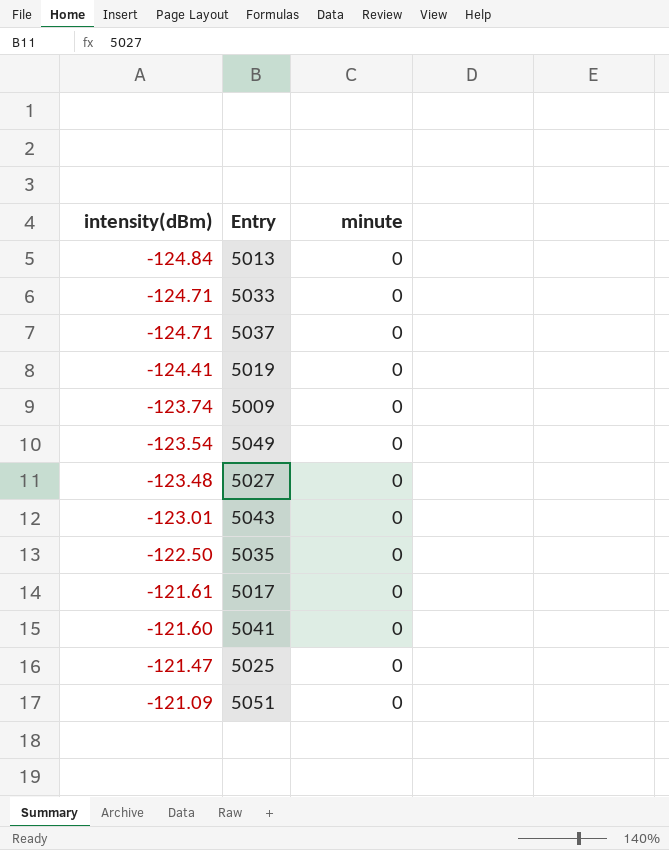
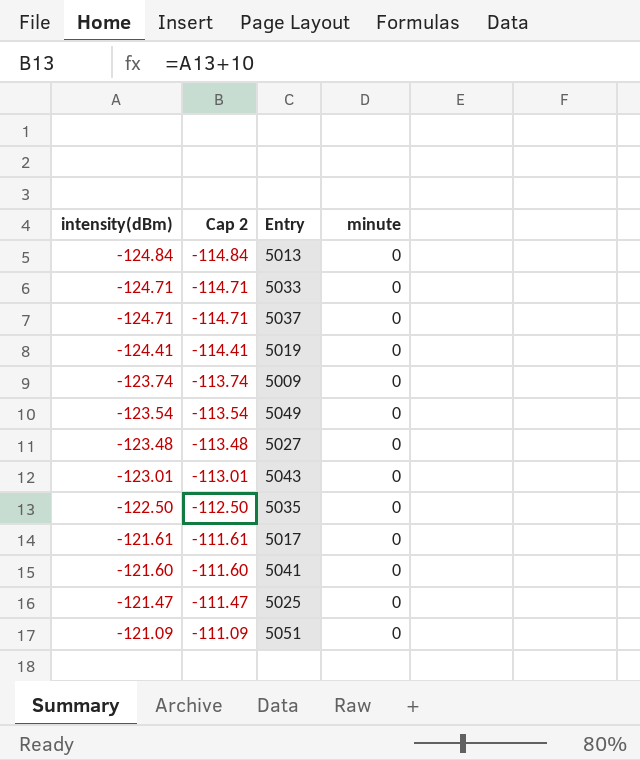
column Cap 2 | formula: none -> [intensity(dBm)] + 10

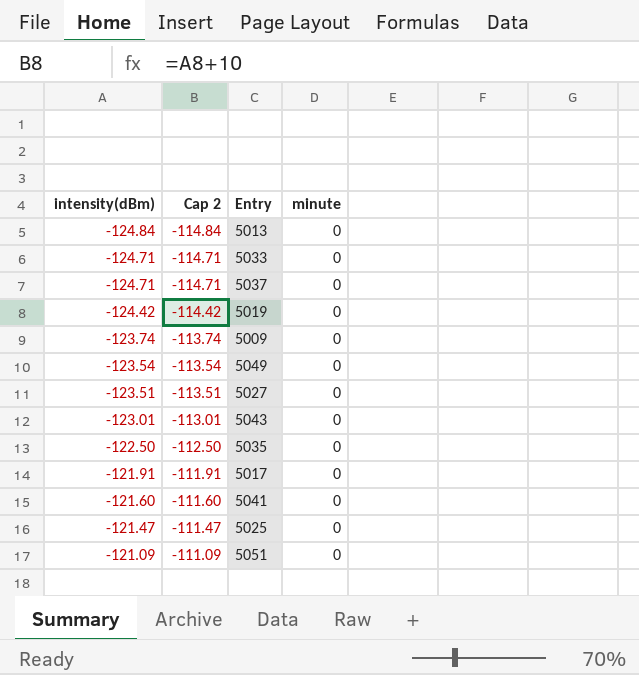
5019 | intensity(dBm): -124.41 -> -124.42
5019 | Cap 2: -114.41 -> -114.42
5027 | intensity(dBm): -123.48 -> -123.51
5027 | Cap 2: -113.48 -> -113.51
5017 | intensity(dBm): -121.61 -> -121.91
5017 | Cap 2: -111.61 -> -111.91

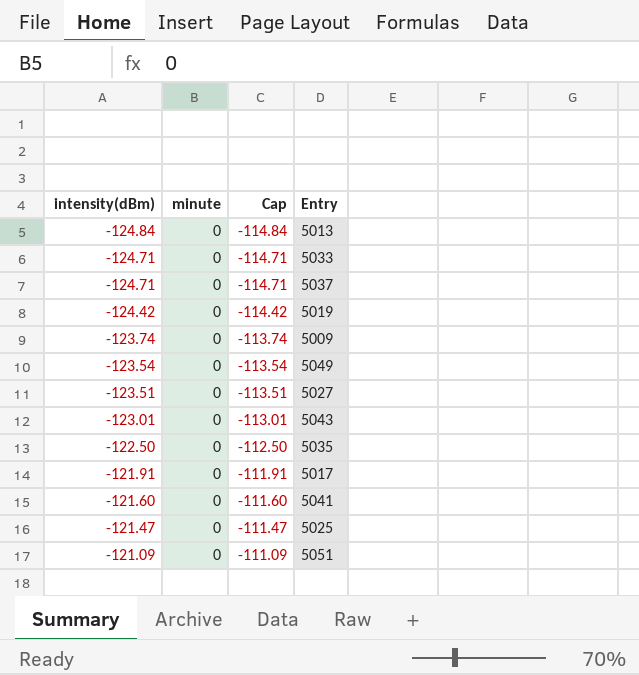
column minute | position: 4 -> 2
column name: Cap 2 -> Cap

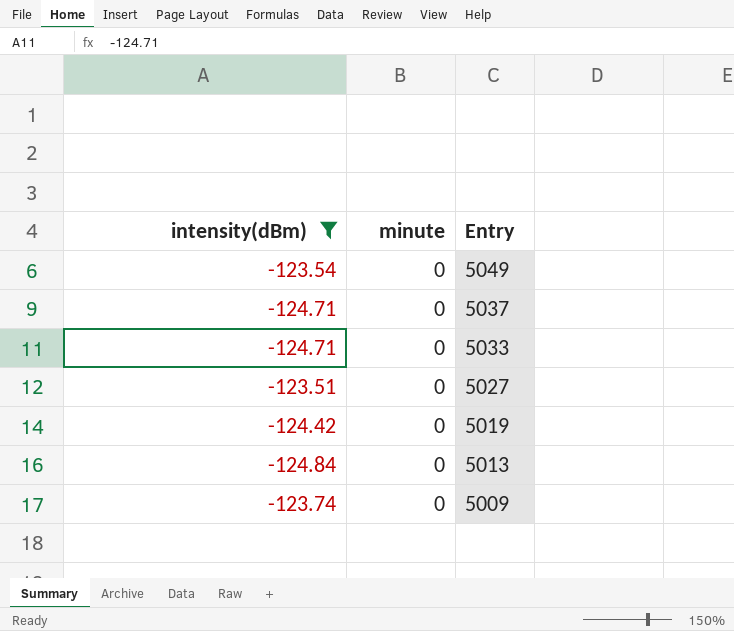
filter: none -> intensity(dBm) <= -123.51
row order: intensity(dBm) ascending -> Entry descending
column Cap | formula: [intensity(dBm)] + 10 -> none

